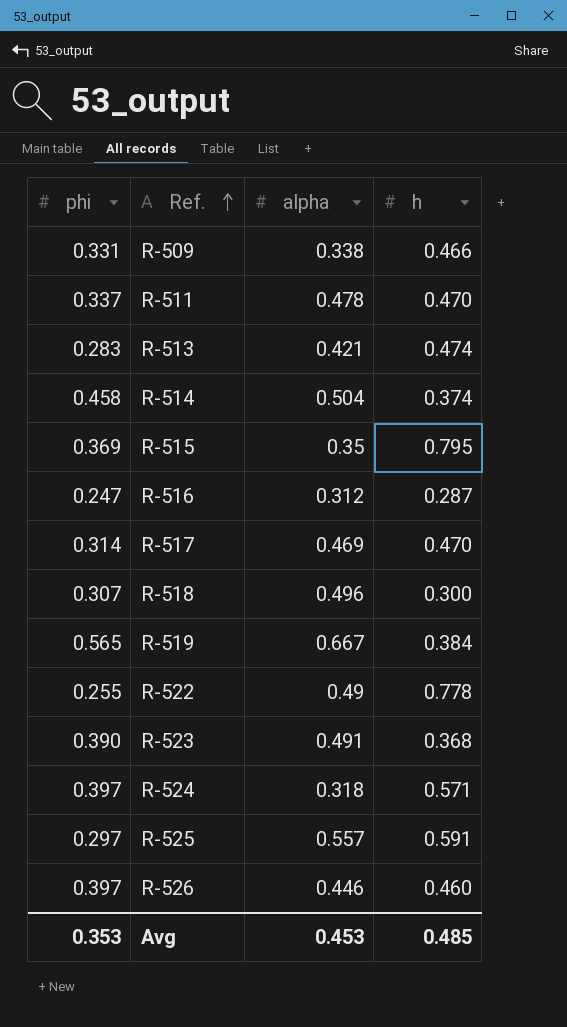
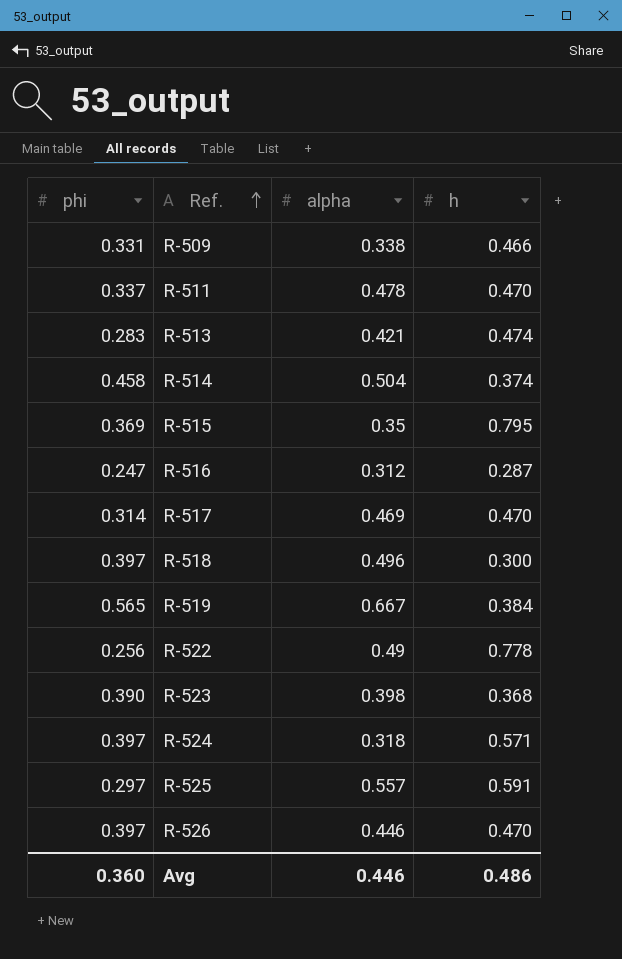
R-518 | phi: 0.307 -> 0.397
R-522 | phi: 0.255 -> 0.256
R-523 | alpha: 0.491 -> 0.398
R-526 | h: 0.460 -> 0.470
Avg | phi: 0.353 -> 0.360
Avg | alpha: 0.453 -> 0.446
Avg | h: 0.485 -> 0.486

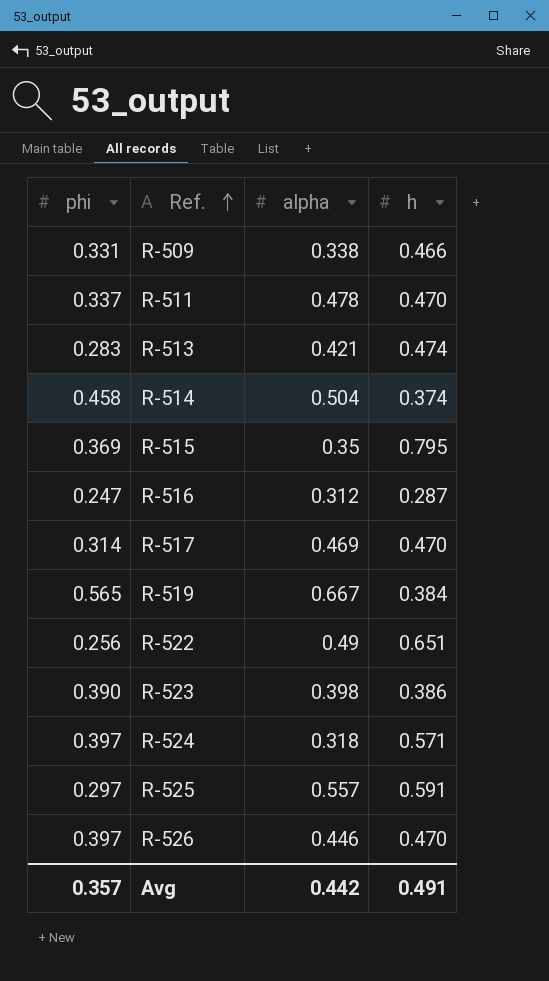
row R-518: 0.397 | 0.496 | 0.300 -> none
R-522 | h: 0.778 -> 0.651
R-523 | h: 0.368 -> 0.386
Avg | phi: 0.360 -> 0.357
Avg | alpha: 0.446 -> 0.442
Avg | h: 0.486 -> 0.491

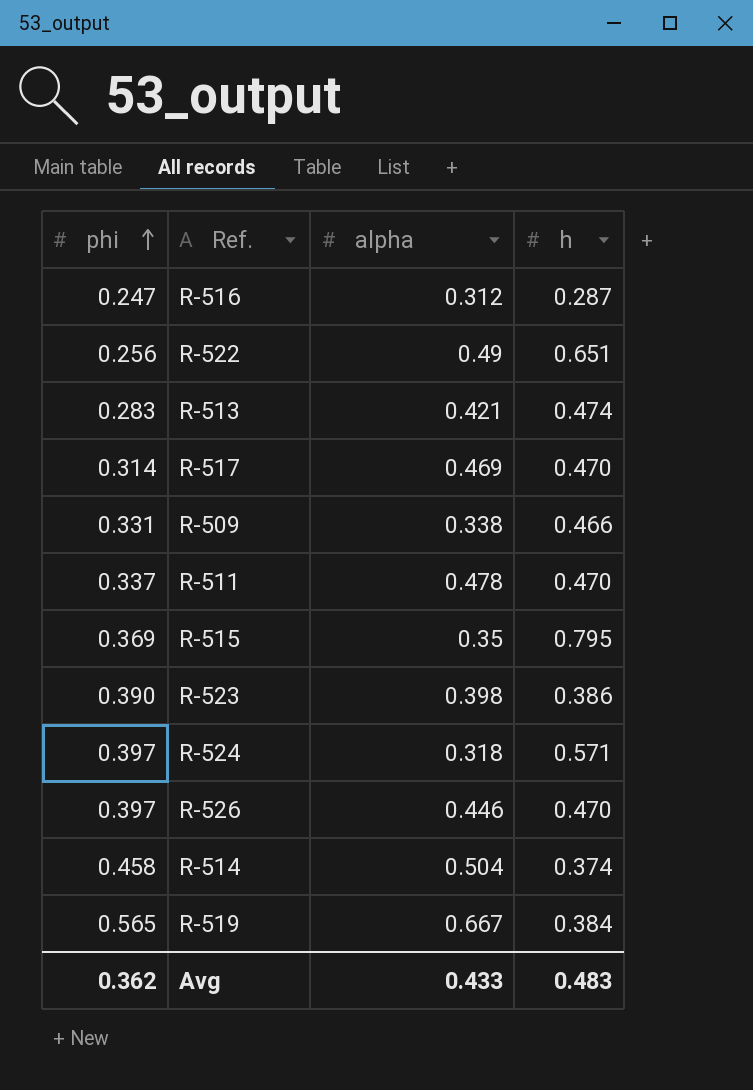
row order: Ref. ascending -> phi ascending
row R-525: 0.297 | 0.557 | 0.591 -> none
Avg | phi: 0.357 -> 0.362
Avg | alpha: 0.442 -> 0.433
Avg | h: 0.491 -> 0.483

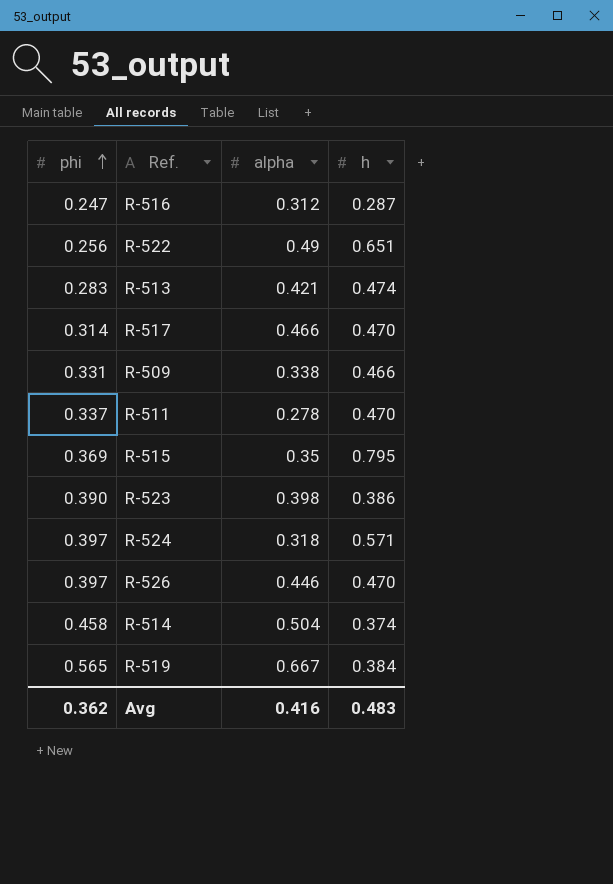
R-517 | alpha: 0.469 -> 0.466
R-511 | alpha: 0.478 -> 0.278
Avg | alpha: 0.433 -> 0.416

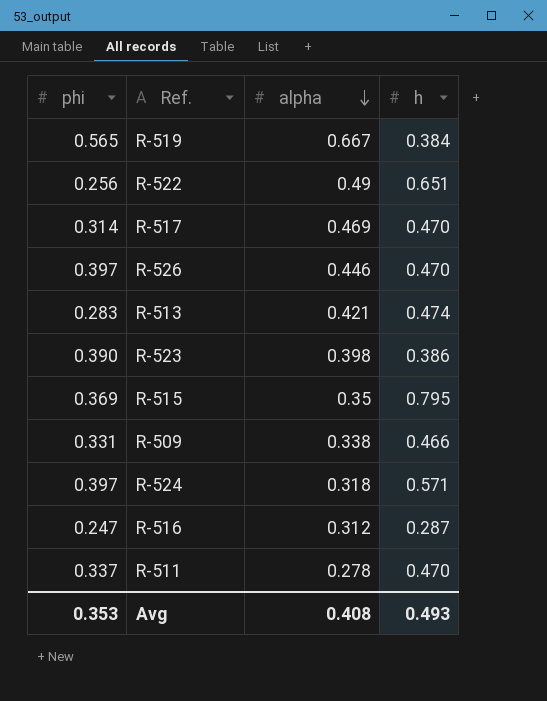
row order: phi ascending -> alpha descending
row R-514: 0.458 | 0.504 | 0.374 -> none
R-517 | alpha: 0.466 -> 0.469
Avg | phi: 0.362 -> 0.353
Avg | alpha: 0.416 -> 0.408
Avg | h: 0.483 -> 0.493

